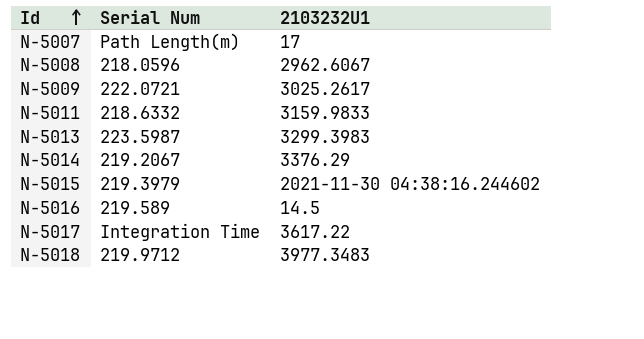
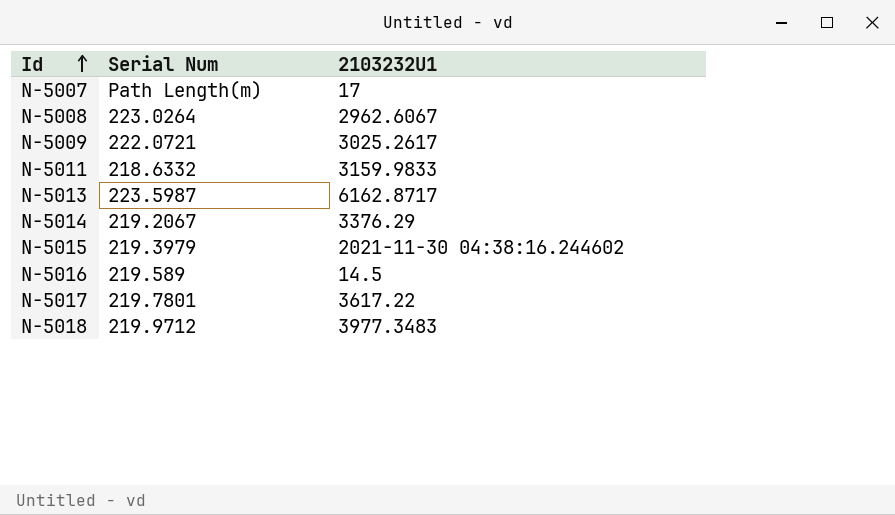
N-5008 | Serial Num: 218.0596 -> 223.0264
N-5013 | 2103232U1: 3299.3983 -> 6162.8717
N-5017 | Serial Num: Integration Time -> 219.7801

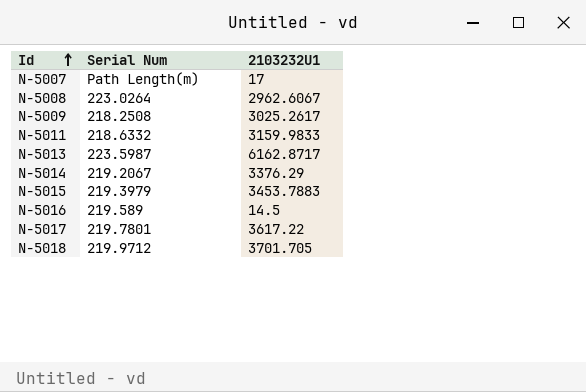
N-5009 | Serial Num: 222.0721 -> 218.2508
N-5015 | 2103232U1: 2021-11-30 04:38:16.244602 -> 3453.7883
N-5018 | 2103232U1: 3977.3483 -> 3701.705

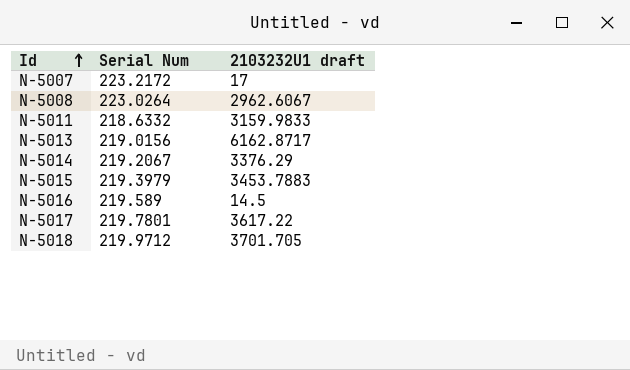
column name: 2103232U1 -> 2103232U1 draft
row N-5009: 218.2508 | 3025.2617 -> none
N-5007 | Serial Num: Path Length(m) -> 223.2172
N-5013 | Serial Num: 223.5987 -> 219.0156

